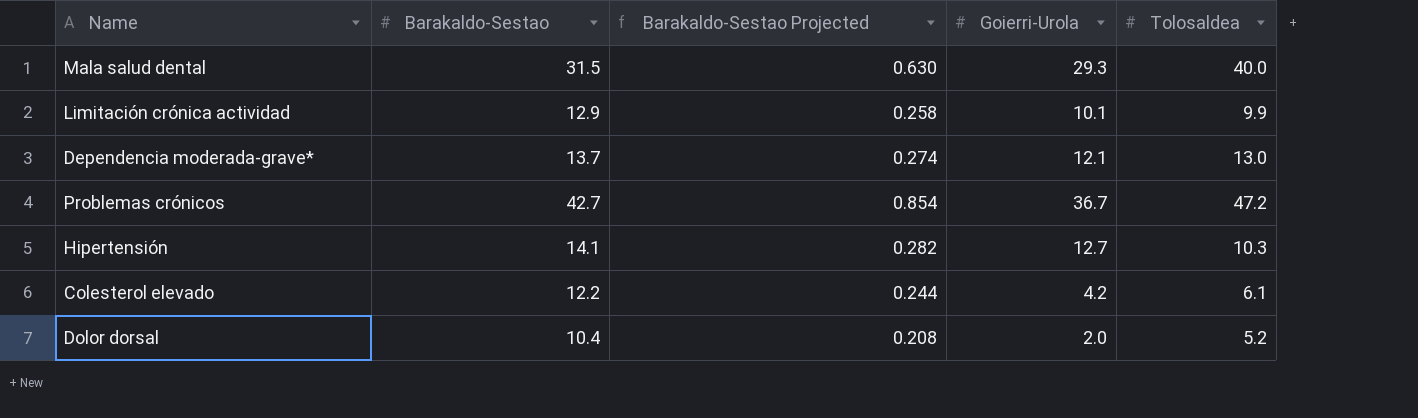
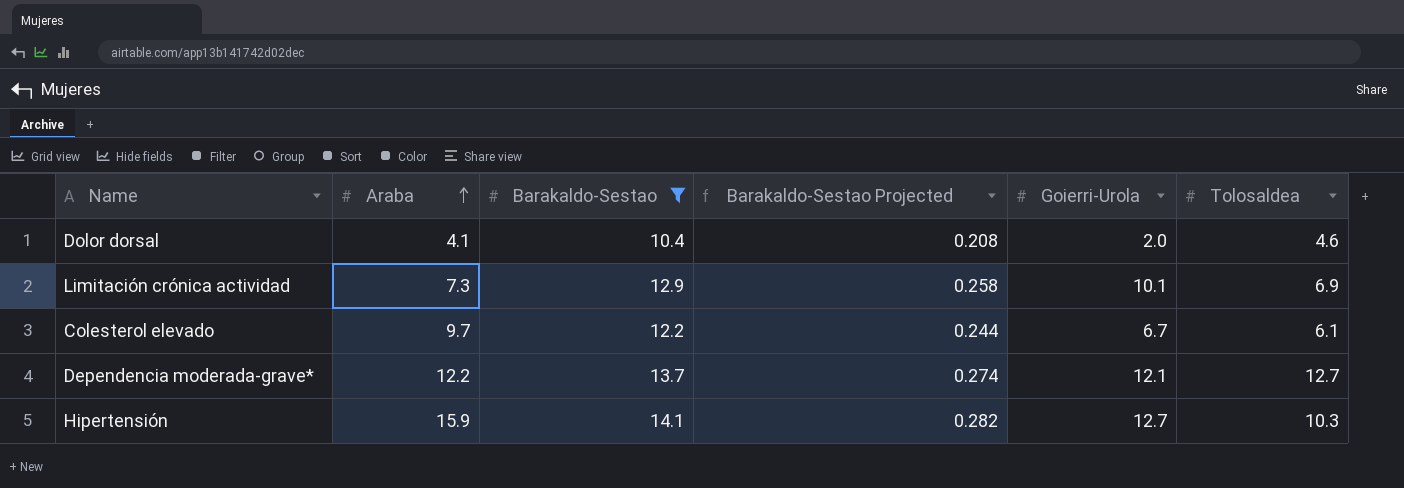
filter: none -> Barakaldo-Sestao <= 14.1
row order: none -> Araba ascending
column Araba | position: none -> 2
Dolor dorsal | Tolosaldea: 5.2 -> 4.6
Limitación crónica actividad | Tolosaldea: 9.9 -> 6.9
Colesterol elevado | Goierri-Urola: 4.2 -> 6.7
Dependencia moderada-grave* | Tolosaldea: 13.0 -> 12.7

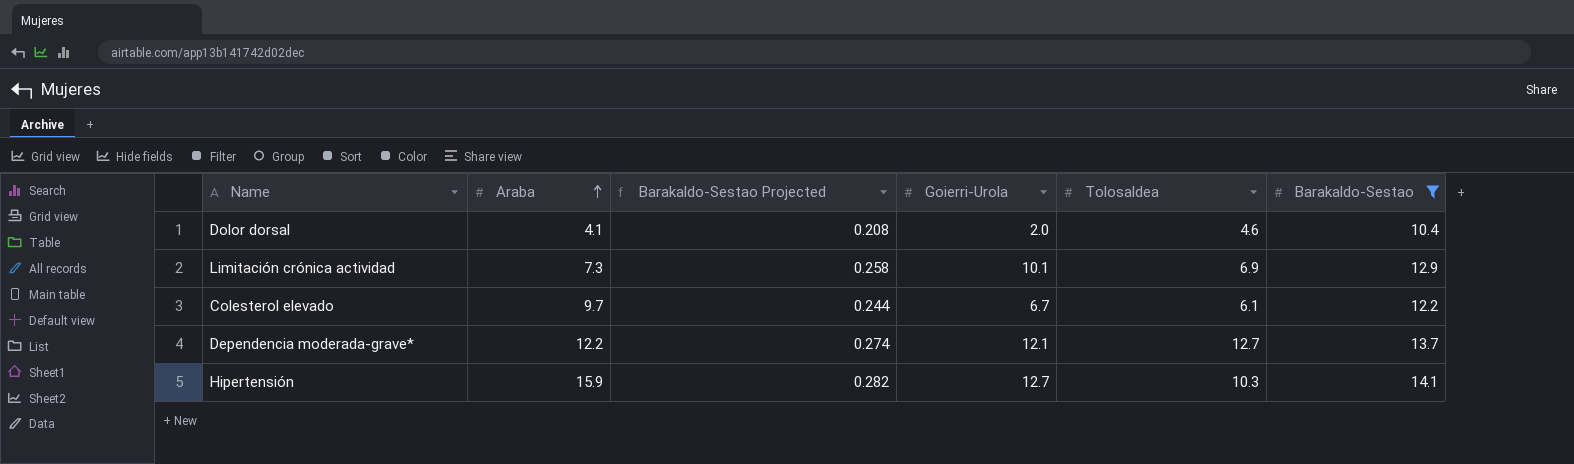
column Barakaldo-Sestao | position: 3 -> 6

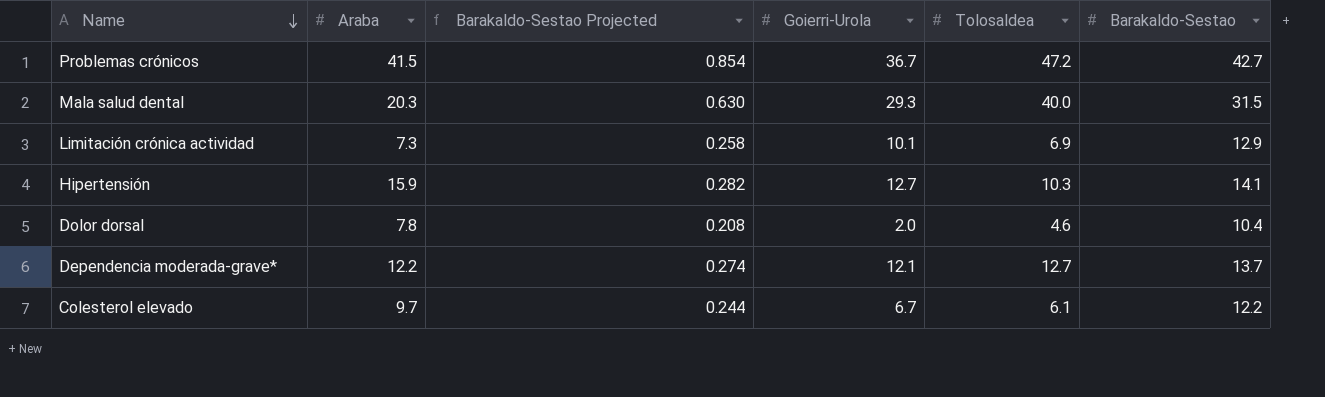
filter: Barakaldo-Sestao <= 14.1 -> none
row order: Araba ascending -> Name descending
Dolor dorsal | Araba: 4.1 -> 7.8

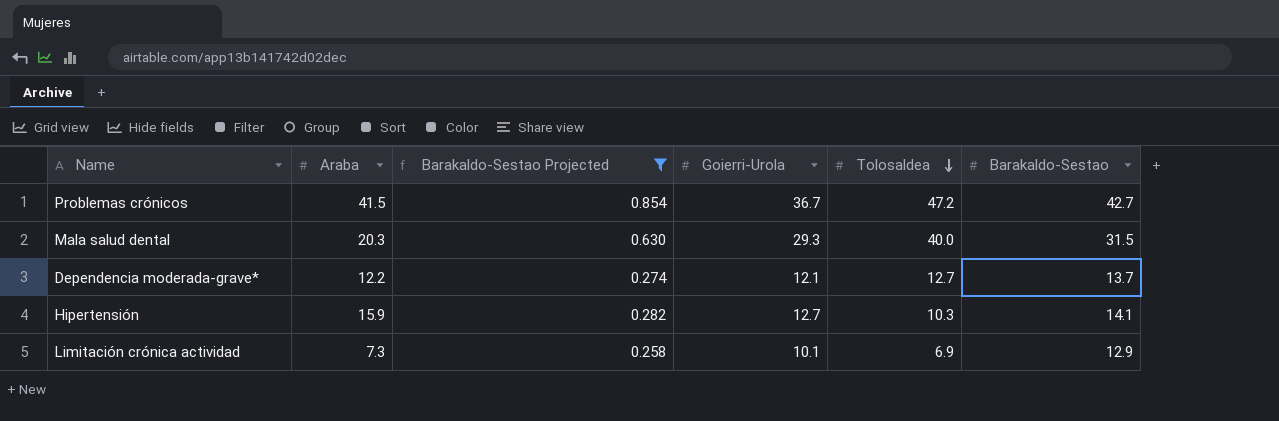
filter: none -> Barakaldo-Sestao Projected >= 0.258
row order: Name descending -> Tolosaldea descending

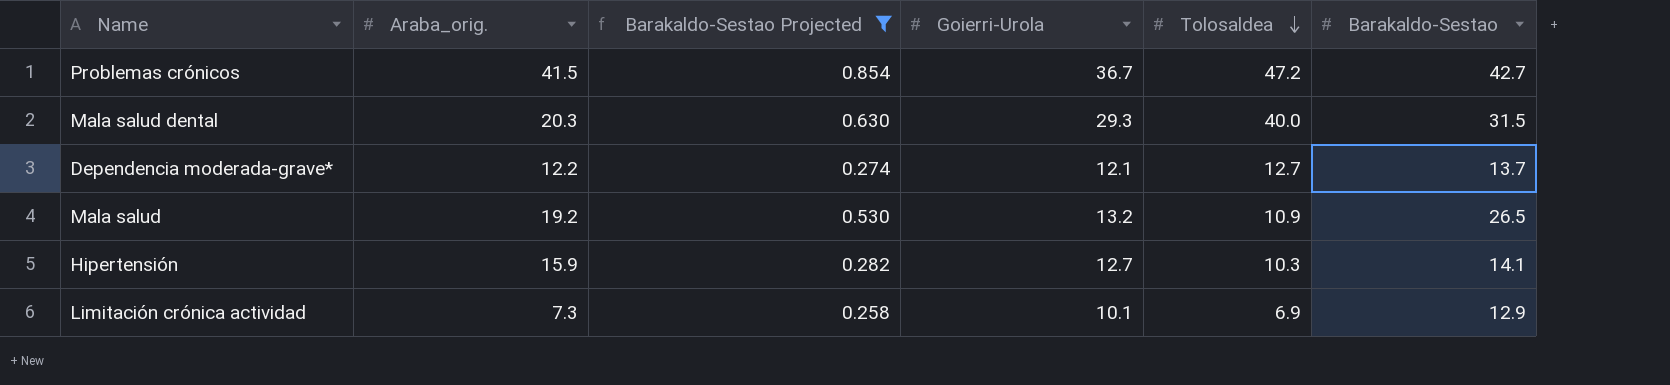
column name: Araba -> Araba_orig.
row Mala salud: none -> 19.2 | 0.530 | 13.2 | 10.9 | 26.5

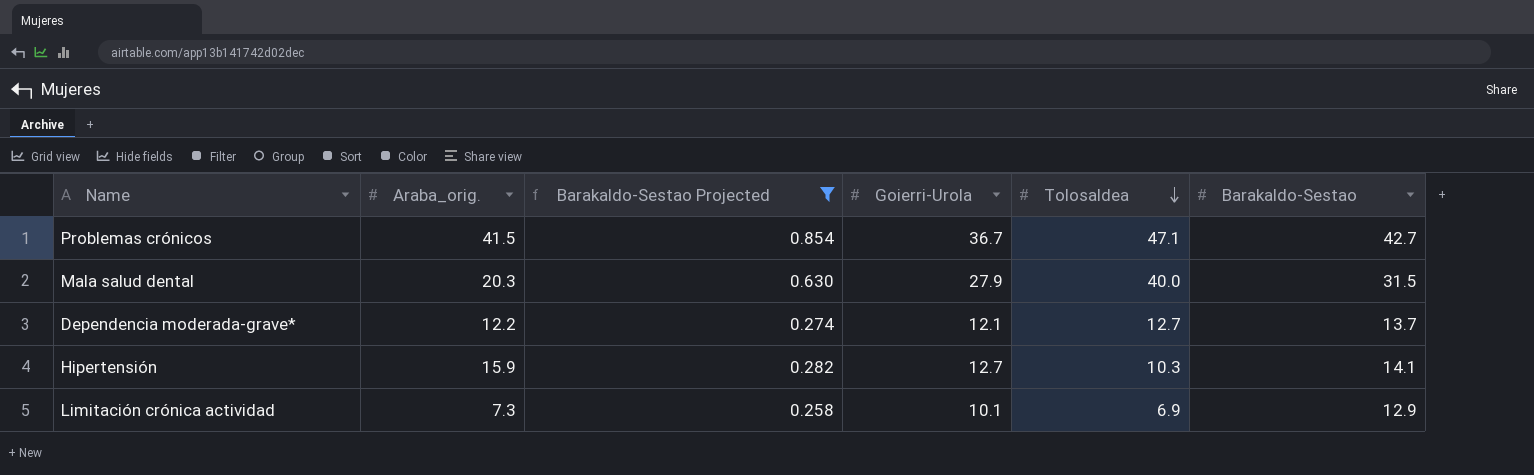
row Mala salud: 19.2 | 0.530 | 13.2 | 10.9 | 26.5 -> none
Problemas crónicos | Tolosaldea: 47.2 -> 47.1
Mala salud dental | Goierri-Urola: 29.3 -> 27.9

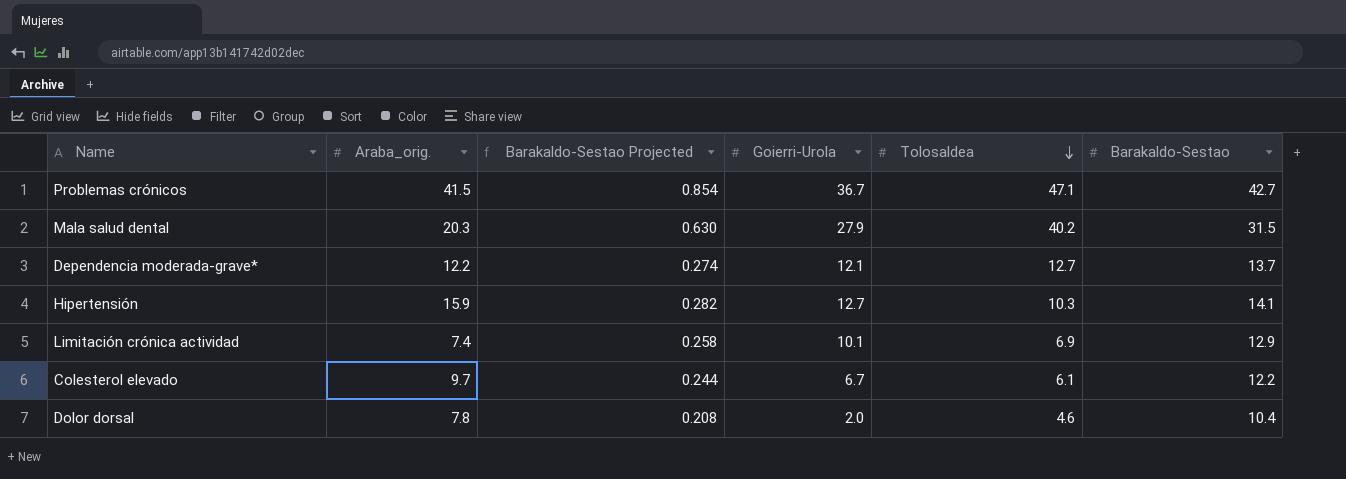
filter: Barakaldo-Sestao Projected >= 0.258 -> none
Mala salud dental | Tolosaldea: 40.0 -> 40.2
Limitación crónica actividad | Araba_orig.: 7.3 -> 7.4

